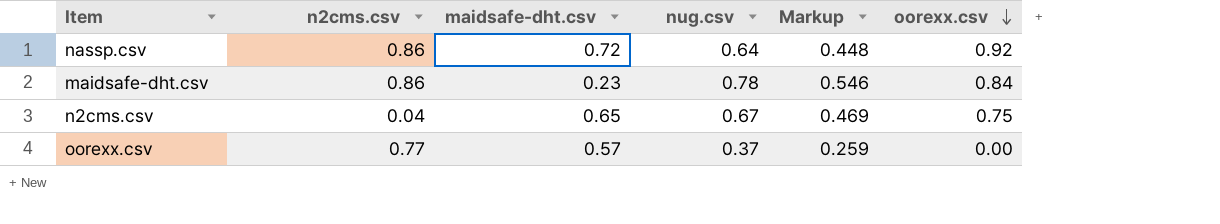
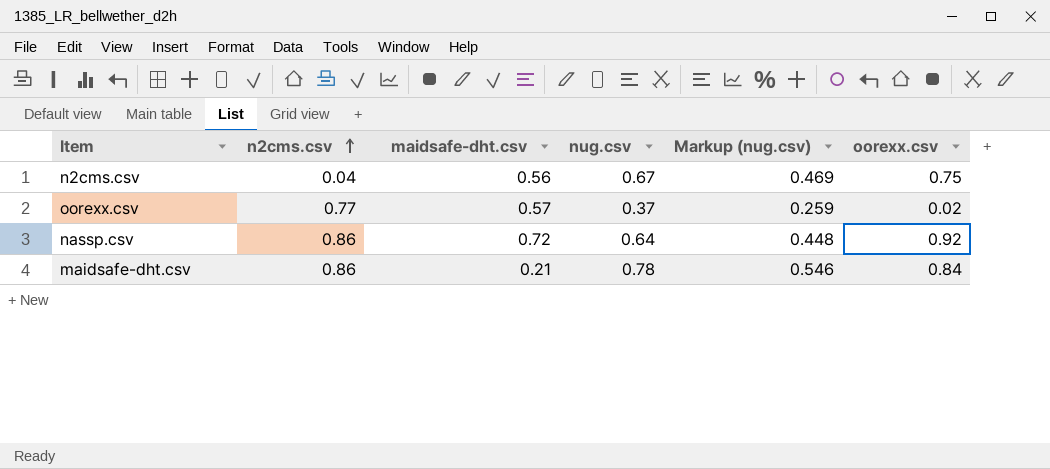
row order: oorexx.csv descending -> n2cms.csv ascending
column name: Markup -> Markup (nug.csv)
n2cms.csv | maidsafe-dht.csv: 0.65 -> 0.56
oorexx.csv | oorexx.csv: 0.00 -> 0.02
maidsafe-dht.csv | maidsafe-dht.csv: 0.23 -> 0.21

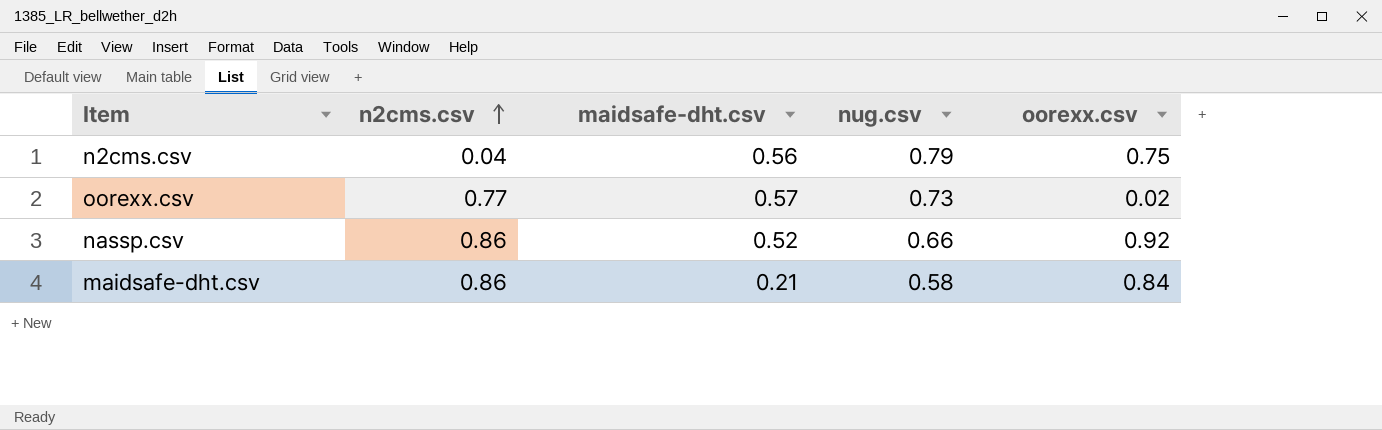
column Markup (nug.csv) | formula: [nug.csv] * 0.7 -> none
n2cms.csv | nug.csv: 0.67 -> 0.79
oorexx.csv | nug.csv: 0.37 -> 0.73
nassp.csv | maidsafe-dht.csv: 0.72 -> 0.52
nassp.csv | nug.csv: 0.64 -> 0.66
maidsafe-dht.csv | nug.csv: 0.78 -> 0.58

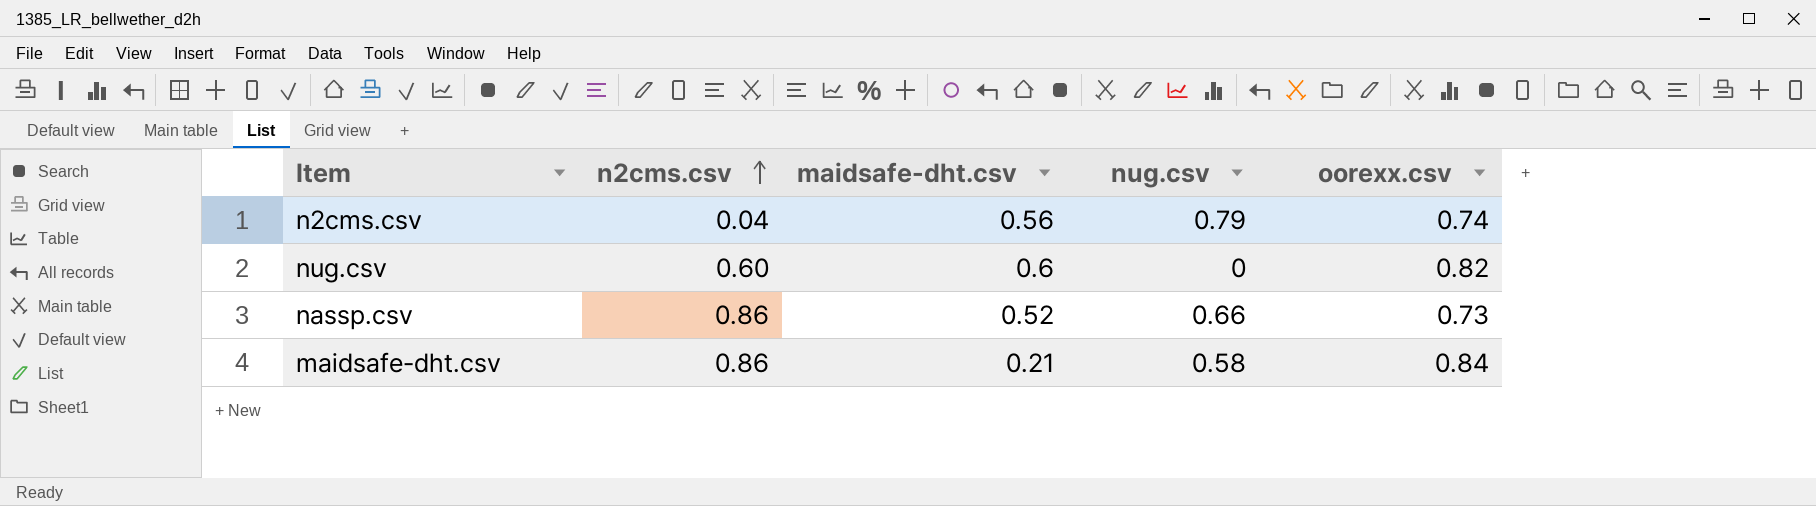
row oorexx.csv: 0.77 | 0.57 | 0.73 | 0.02 -> none
n2cms.csv | oorexx.csv: 0.75 -> 0.74
row nug.csv: none -> 0.60 | 0.6 | 0 | 0.82
nassp.csv | oorexx.csv: 0.92 -> 0.73

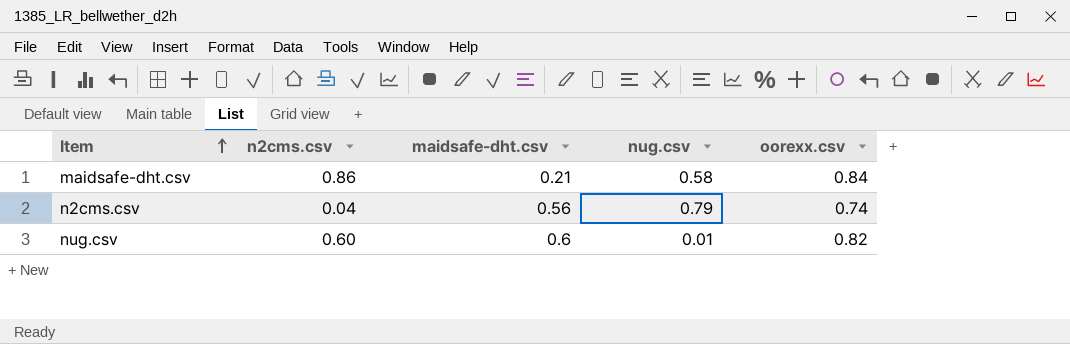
row order: n2cms.csv ascending -> Item ascending
row nassp.csv: 0.86 | 0.52 | 0.66 | 0.73 -> none
nug.csv | nug.csv: 0 -> 0.01

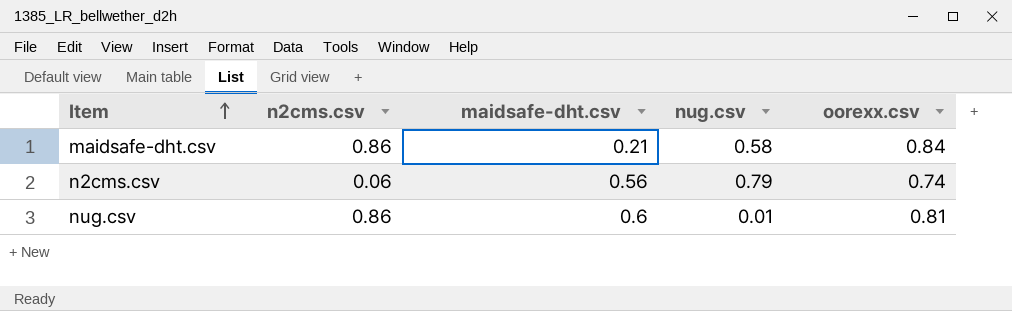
n2cms.csv | n2cms.csv: 0.04 -> 0.06
nug.csv | n2cms.csv: 0.60 -> 0.86
nug.csv | oorexx.csv: 0.82 -> 0.81

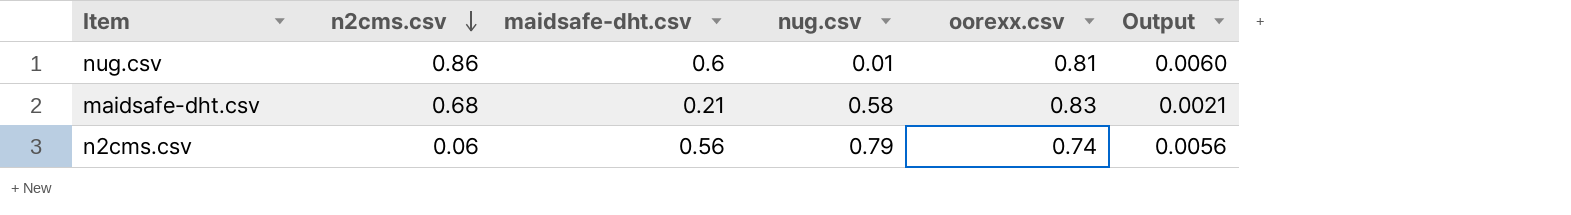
row order: Item ascending -> n2cms.csv descending
column Output | formula: none -> [maidsafe-dht.csv] * 0.01
maidsafe-dht.csv | n2cms.csv: 0.86 -> 0.68
maidsafe-dht.csv | oorexx.csv: 0.84 -> 0.83

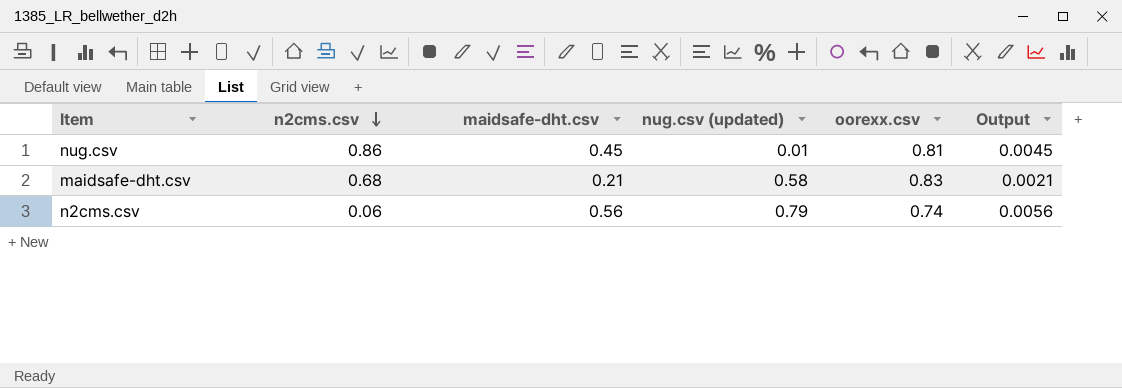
column name: nug.csv -> nug.csv (updated)
nug.csv | maidsafe-dht.csv: 0.6 -> 0.45
nug.csv | Output: 0.0060 -> 0.0045

